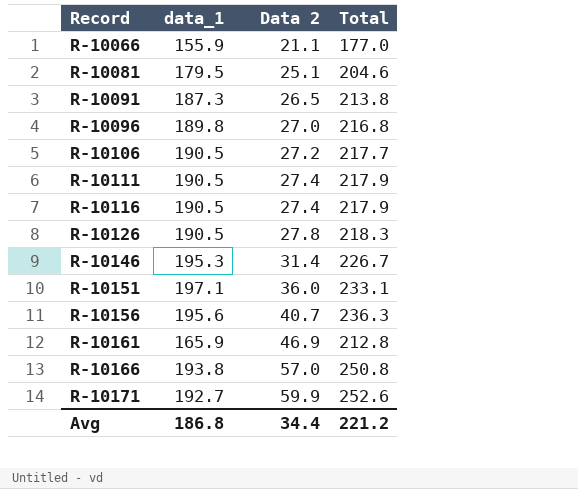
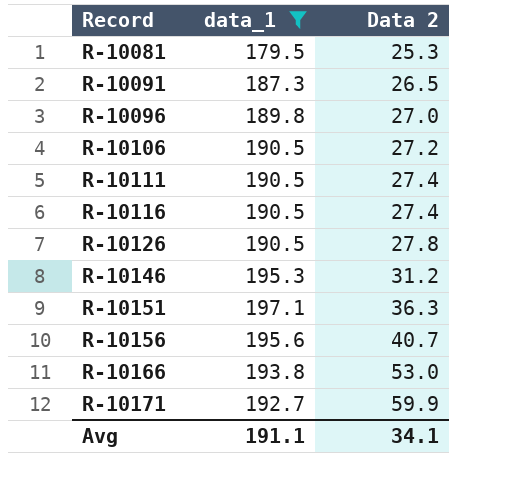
filter: none -> data_1 >= 179.5
column Total | formula: [data_1] + [Data 2] -> none
R-10081 | Data 2: 25.1 -> 25.3
R-10146 | Data 2: 31.4 -> 31.2
R-10151 | Data 2: 36.0 -> 36.3
R-10166 | Data 2: 57.0 -> 53.0
Avg | data_1: 186.8 -> 191.1
Avg | Data 2: 34.4 -> 34.1

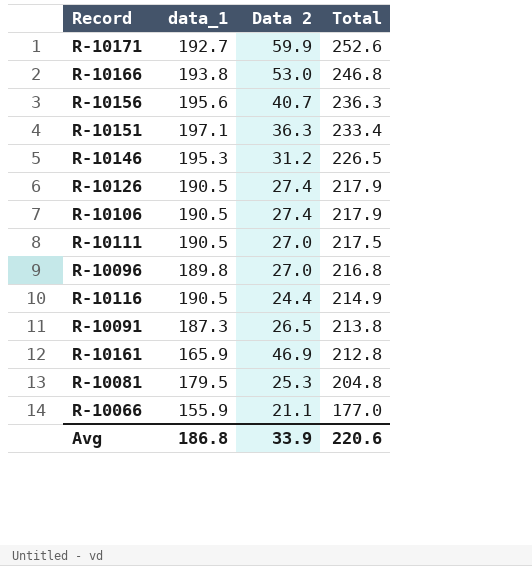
filter: data_1 >= 179.5 -> none
row order: Record ascending -> Total descending
column Total | formula: none -> [data_1] + [Data 2]
R-10126 | Data 2: 27.8 -> 27.4
R-10106 | Data 2: 27.2 -> 27.4
R-10111 | Data 2: 27.4 -> 27.0
R-10116 | Data 2: 27.4 -> 24.4
Avg | data_1: 191.1 -> 186.8
Avg | Data 2: 34.1 -> 33.9

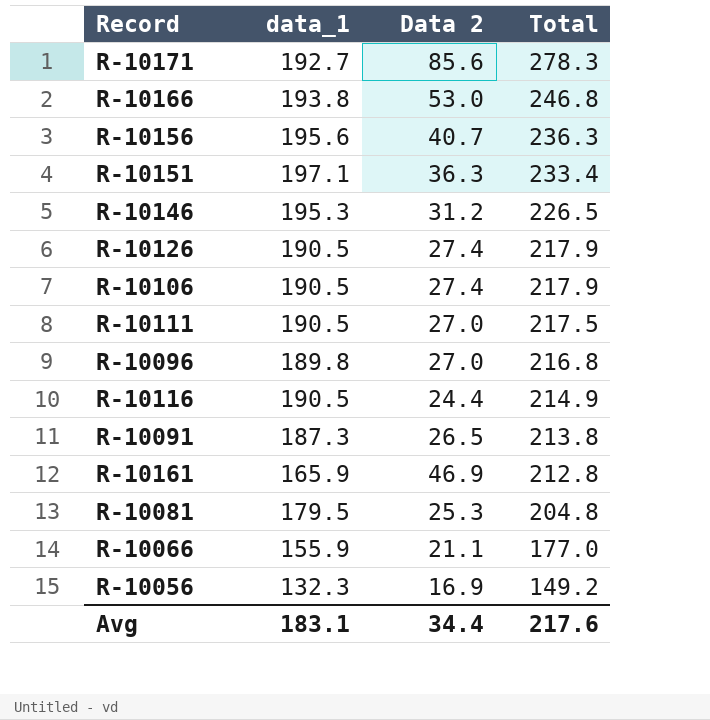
R-10171 | Data 2: 59.9 -> 85.6
R-10171 | Total: 252.6 -> 278.3
row R-10056: none -> 132.3 | 16.9 | 149.2
Avg | data_1: 186.8 -> 183.1
Avg | Data 2: 33.9 -> 34.4
Avg | Total: 220.6 -> 217.6

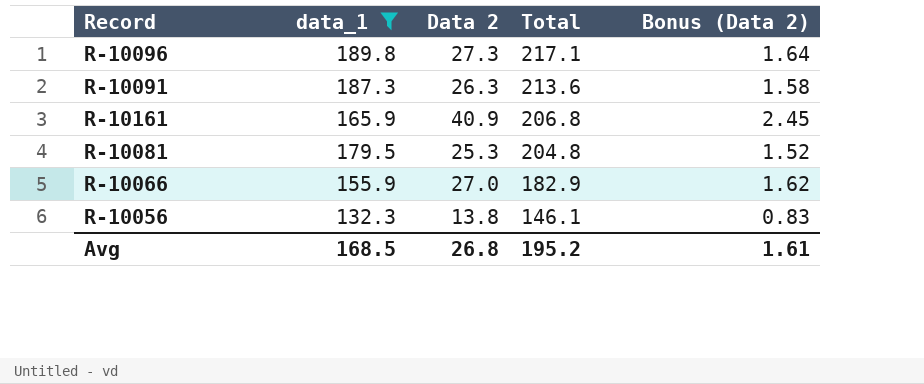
filter: none -> data_1 <= 189.8
column Bonus (Data 2) | formula: none -> [Data 2] * 0.06
R-10096 | Data 2: 27.0 -> 27.3
R-10096 | Total: 216.8 -> 217.1
R-10091 | Data 2: 26.5 -> 26.3
R-10091 | Total: 213.8 -> 213.6
R-10161 | Data 2: 46.9 -> 40.9
R-10161 | Total: 212.8 -> 206.8
R-10066 | Data 2: 21.1 -> 27.0
R-10066 | Total: 177.0 -> 182.9
R-10056 | Data 2: 16.9 -> 13.8
R-10056 | Total: 149.2 -> 146.1
Avg | data_1: 183.1 -> 168.5
Avg | Data 2: 34.4 -> 26.8
Avg | Total: 217.6 -> 195.2

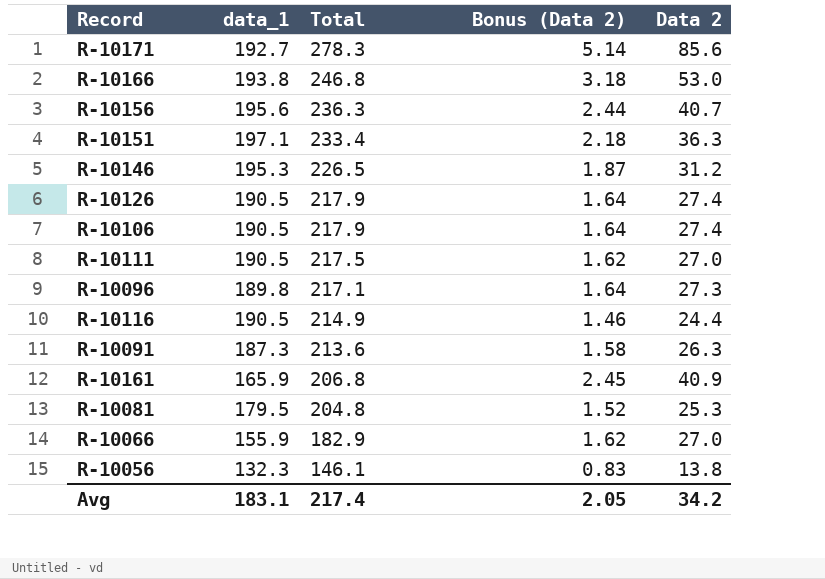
filter: data_1 <= 189.8 -> none
column Data 2 | position: 3 -> 5
Avg | data_1: 168.5 -> 183.1
Avg | Total: 195.2 -> 217.4
Avg | Bonus (Data 2): 1.61 -> 2.05
Avg | Data 2: 26.8 -> 34.2

